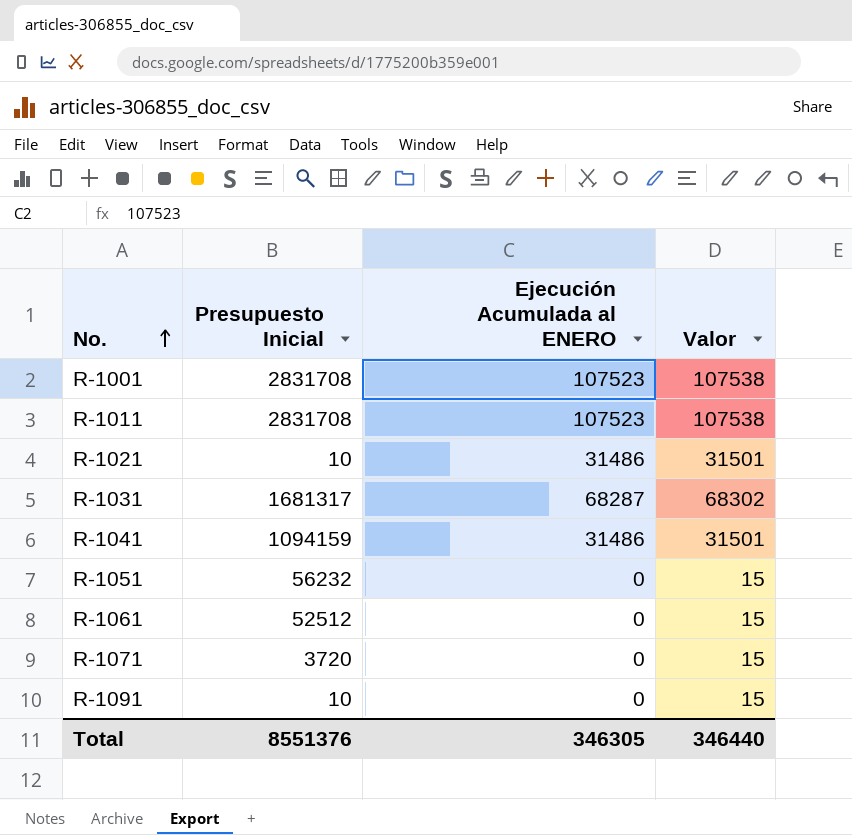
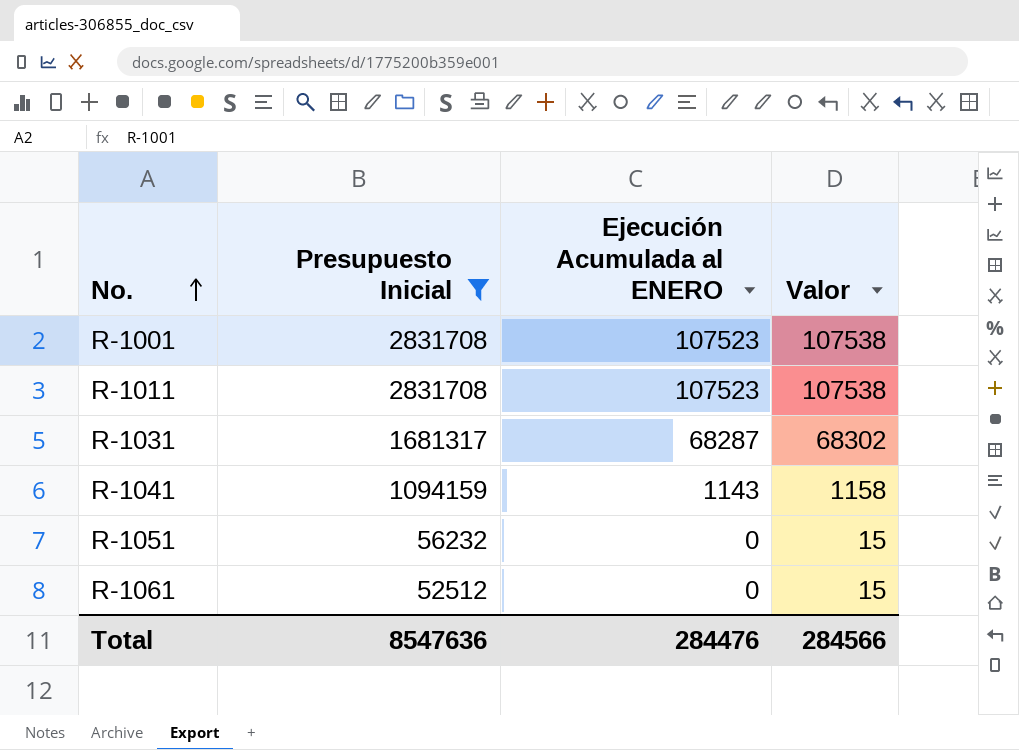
filter: none -> Presupuesto Inicial >= 52512
R-1041 | Ejecución Acumulada al ENERO: 31486 -> 1143
R-1041 | Valor: 31501 -> 1158
Total | Presupuesto Inicial: 8551376 -> 8547636
Total | Ejecución Acumulada al ENERO: 346305 -> 284476
Total | Valor: 346440 -> 284566

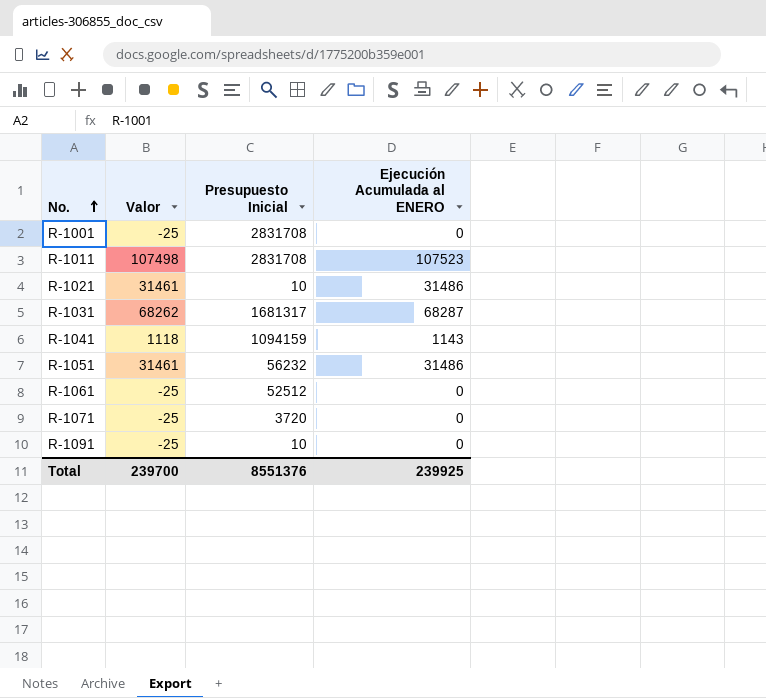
filter: Presupuesto Inicial >= 52512 -> none
column Valor | formula: [Ejecución Acumulada al ENERO] + 15 -> [Ejecución Acumulada al ENERO] - 25
column Valor | position: 4 -> 2
R-1001 | Ejecución Acumulada al ENERO: 107523 -> 0
R-1051 | Ejecución Acumulada al ENERO: 0 -> 31486
Total | Valor: 284566 -> 239700
Total | Presupuesto Inicial: 8547636 -> 8551376
Total | Ejecución Acumulada al ENERO: 284476 -> 239925

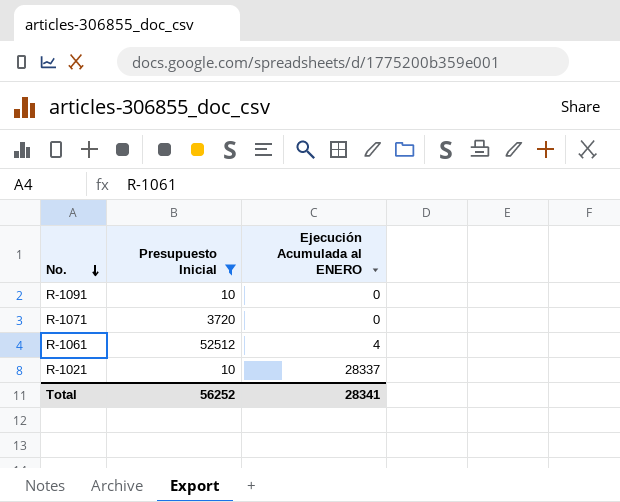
filter: none -> Presupuesto Inicial <= 52512
row order: No. ascending -> No. descending
column Valor | formula: [Ejecución Acumulada al ENERO] - 25 -> none
R-1061 | Ejecución Acumulada al ENERO: 0 -> 4
R-1021 | Ejecución Acumulada al ENERO: 31486 -> 28337
Total | Presupuesto Inicial: 8551376 -> 56252
Total | Ejecución Acumulada al ENERO: 239925 -> 28341

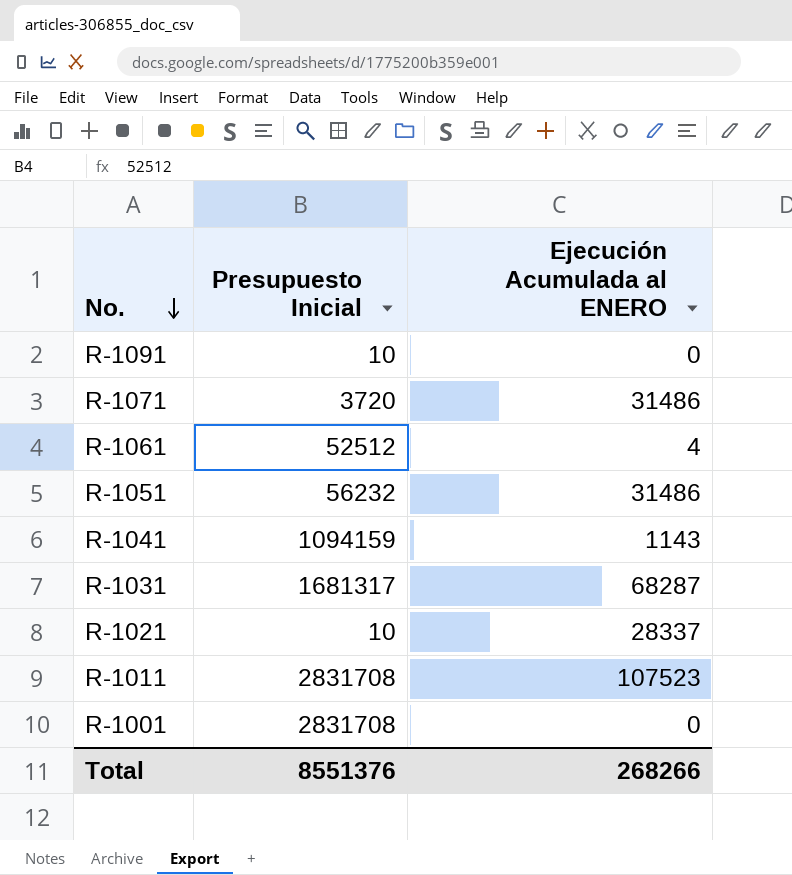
filter: Presupuesto Inicial <= 52512 -> none
R-1071 | Ejecución Acumulada al ENERO: 0 -> 31486
Total | Presupuesto Inicial: 56252 -> 8551376
Total | Ejecución Acumulada al ENERO: 28341 -> 268266

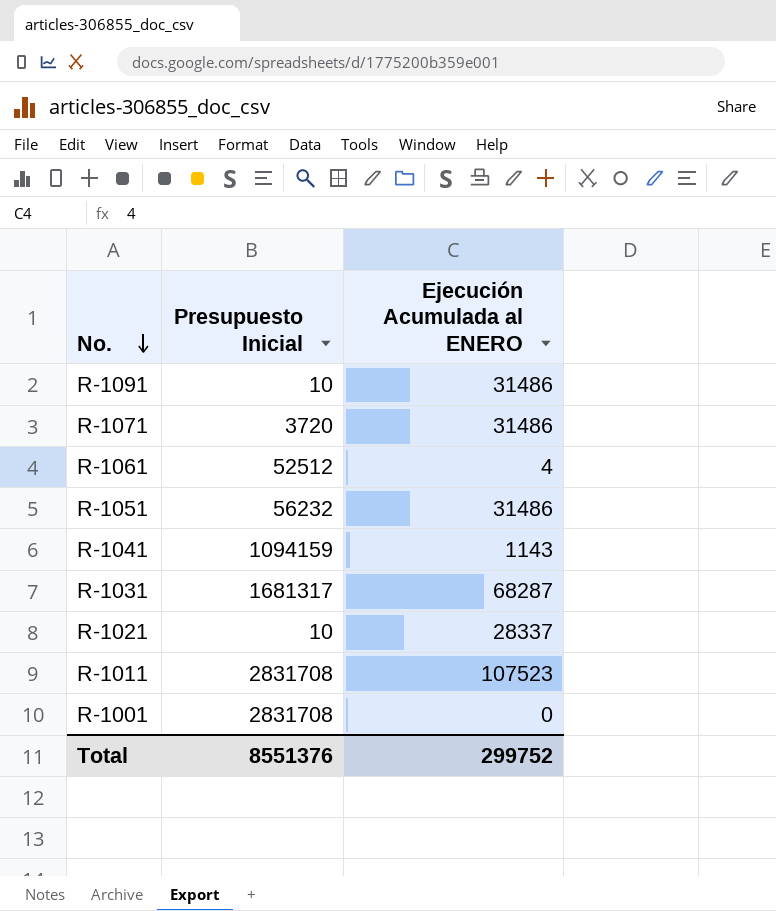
R-1091 | Ejecución Acumulada al ENERO: 0 -> 31486
Total | Ejecución Acumulada al ENERO: 268266 -> 299752

